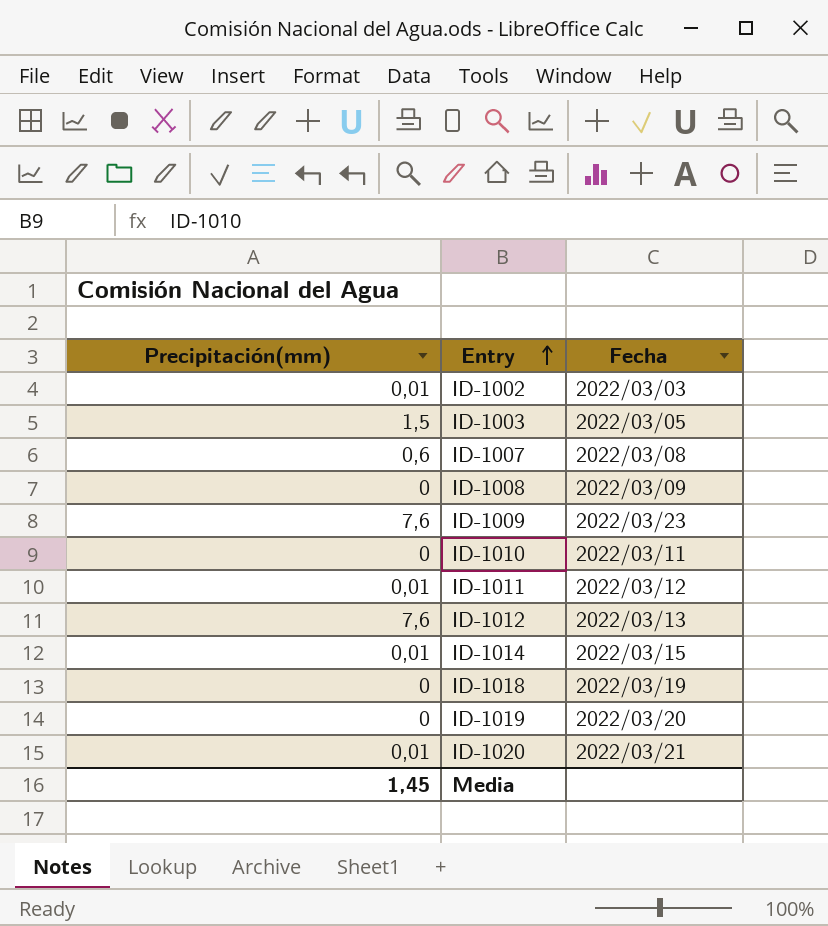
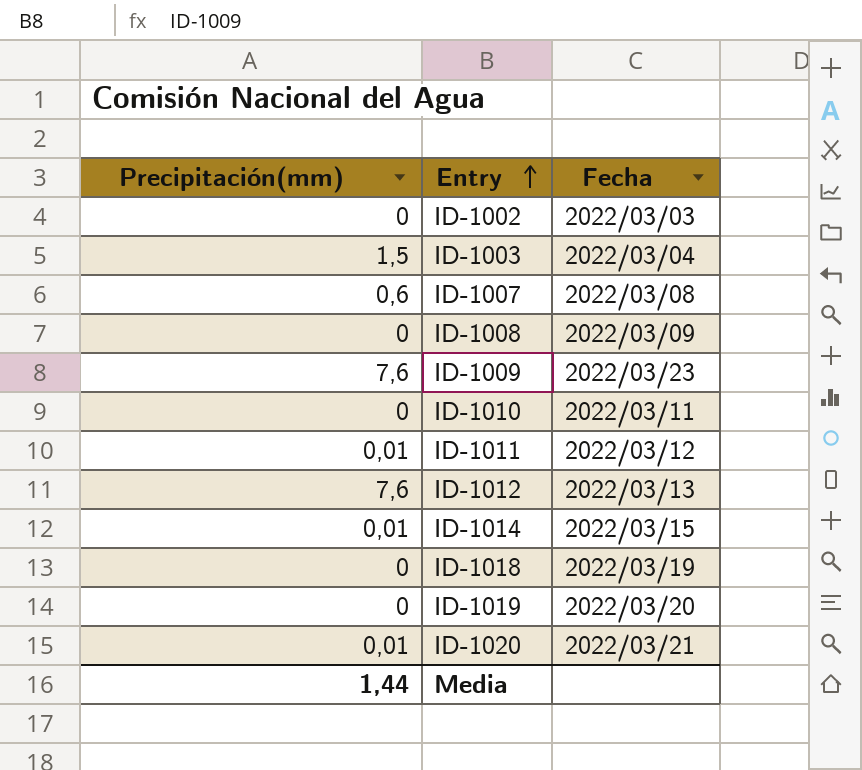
ID-1002 | Precipitación(mm): 0,01 -> 0
ID-1003 | Fecha: 2022/03/05 -> 2022/03/04
Media | Precipitación(mm): 1,45 -> 1,44

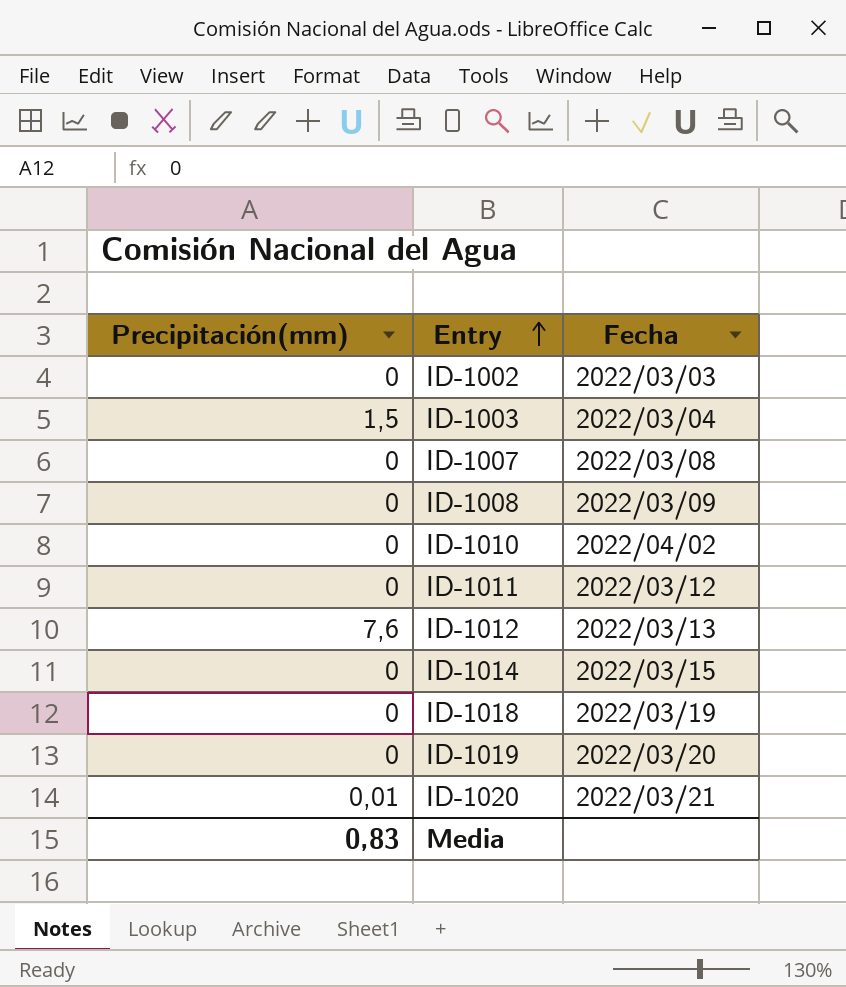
row ID-1009: 7,6 | 2022/03/23 -> none
ID-1007 | Precipitación(mm): 0,6 -> 0
ID-1010 | Fecha: 2022/03/11 -> 2022/04/02
ID-1011 | Precipitación(mm): 0,01 -> 0
ID-1014 | Precipitación(mm): 0,01 -> 0
Media | Precipitación(mm): 1,44 -> 0,83

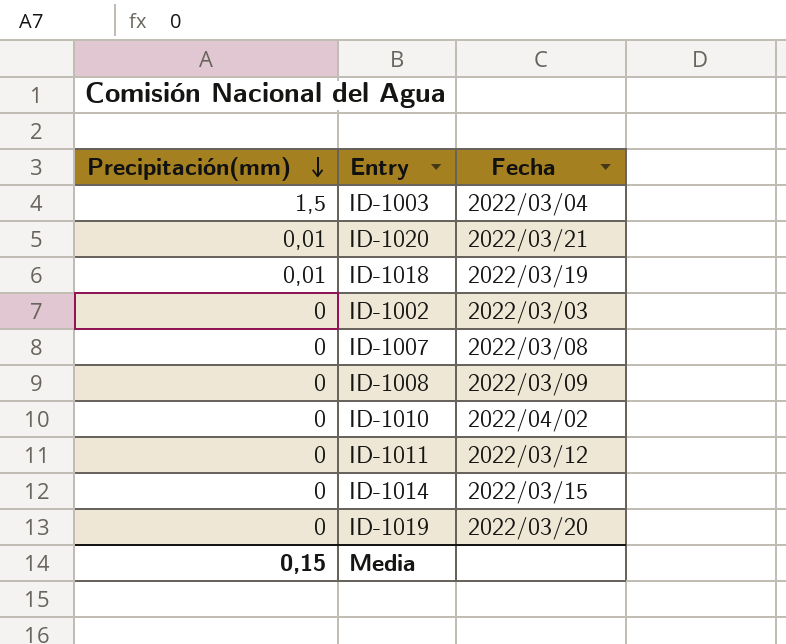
row order: Entry ascending -> Precipitación(mm) descending
row ID-1012: 7,6 | 2022/03/13 -> none
ID-1018 | Precipitación(mm): 0 -> 0,01
Media | Precipitación(mm): 0,83 -> 0,15

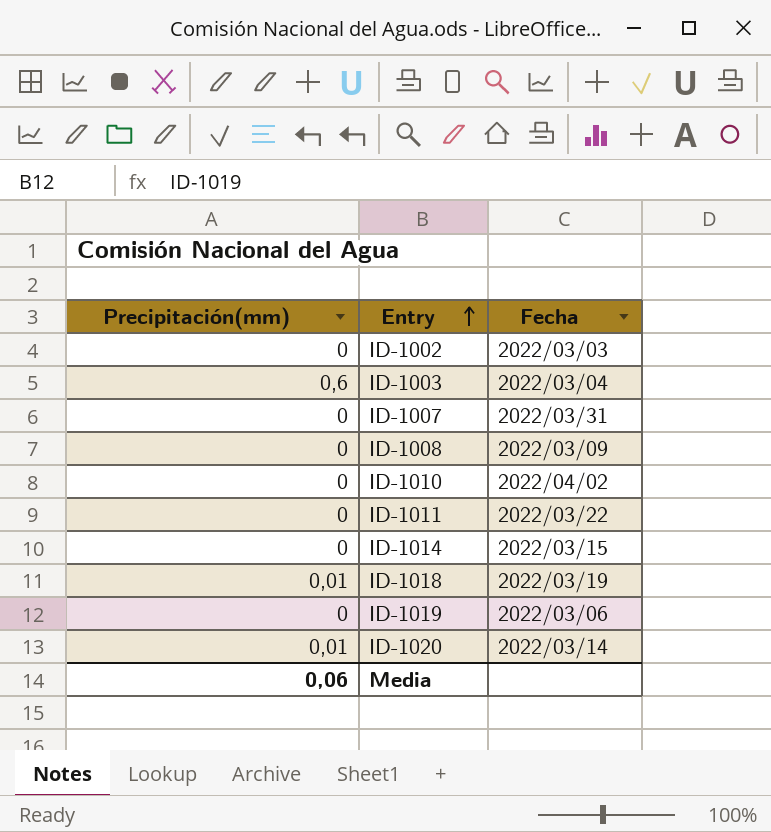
row order: Precipitación(mm) descending -> Entry ascending
ID-1003 | Precipitación(mm): 1,5 -> 0,6
ID-1007 | Fecha: 2022/03/08 -> 2022/03/31
ID-1011 | Fecha: 2022/03/12 -> 2022/03/22
ID-1019 | Fecha: 2022/03/20 -> 2022/03/06
ID-1020 | Fecha: 2022/03/21 -> 2022/03/14
Media | Precipitación(mm): 0,15 -> 0,06

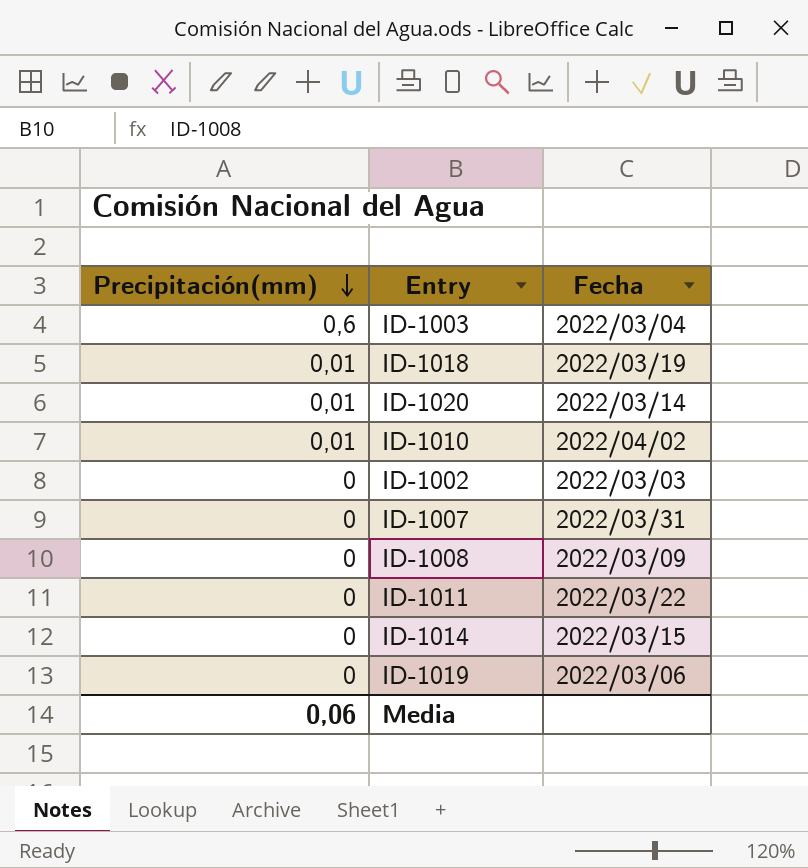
row order: Entry ascending -> Precipitación(mm) descending
ID-1010 | Precipitación(mm): 0 -> 0,01

